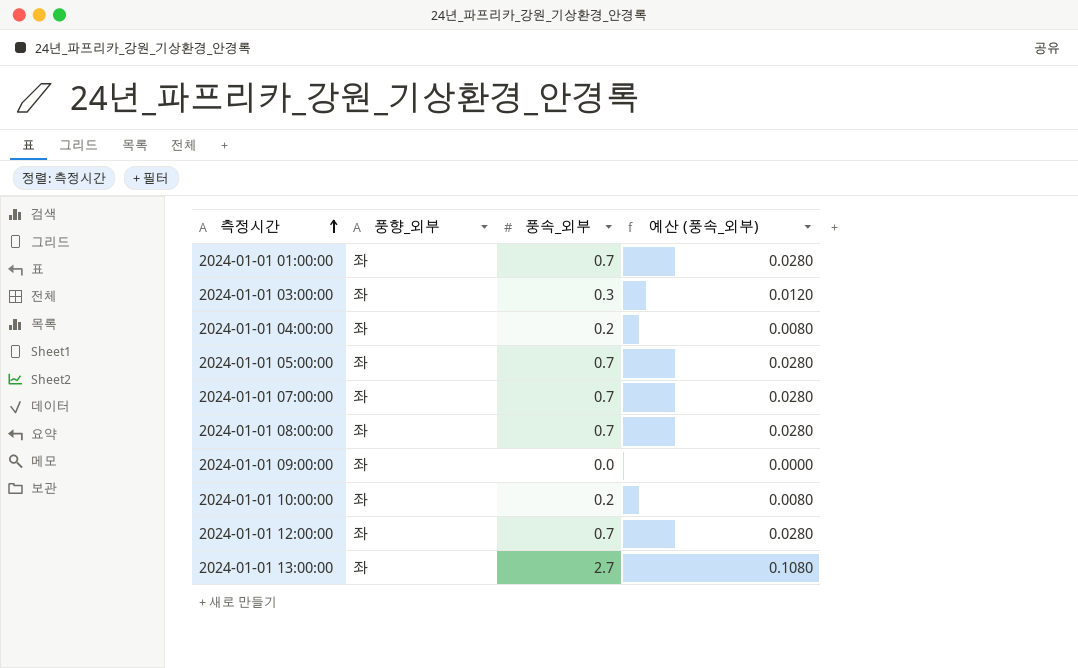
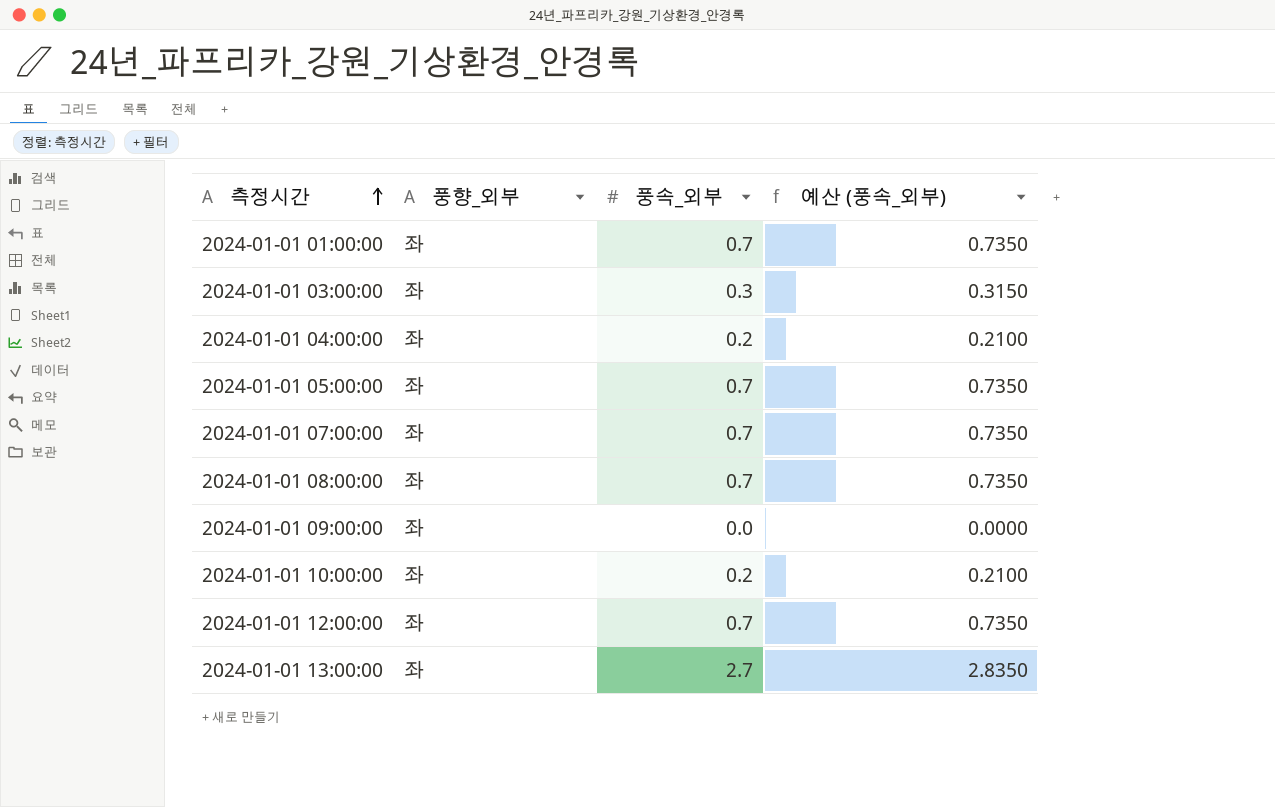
column 예산 (풍속_외부) | formula: [풍속_외부] * 0.04 -> [풍속_외부] * 1.05

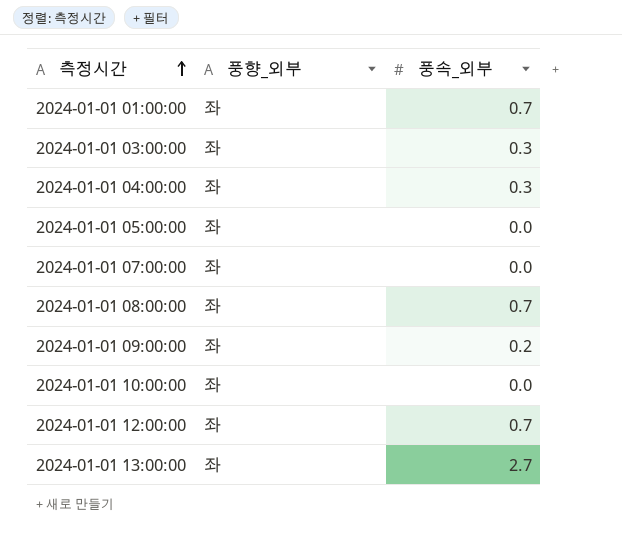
column 예산 (풍속_외부) | formula: [풍속_외부] * 1.05 -> none
2024-01-01 04:00:00 | 풍속_외부: 0.2 -> 0.3
2024-01-01 05:00:00 | 풍속_외부: 0.7 -> 0.0
2024-01-01 07:00:00 | 풍속_외부: 0.7 -> 0.0
2024-01-01 09:00:00 | 풍속_외부: 0.0 -> 0.2
2024-01-01 10:00:00 | 풍속_외부: 0.2 -> 0.0

